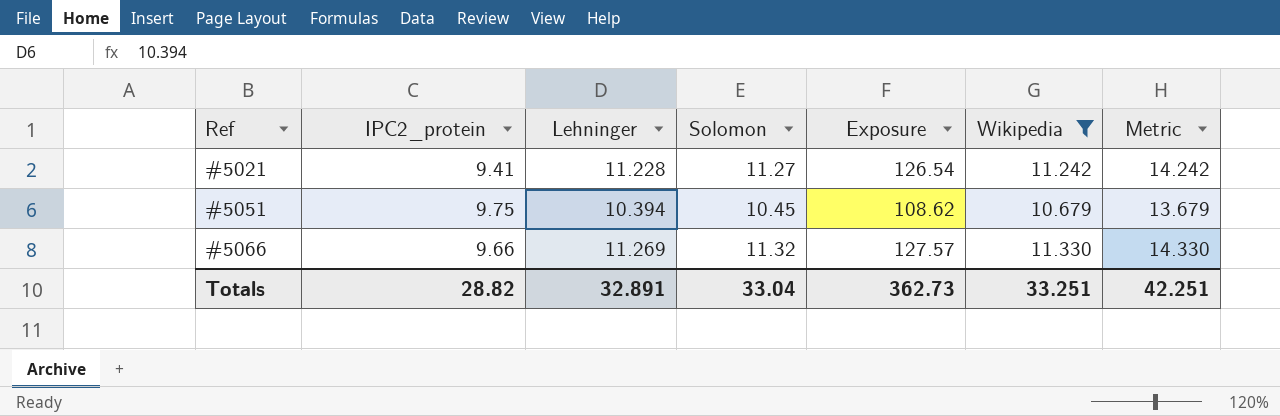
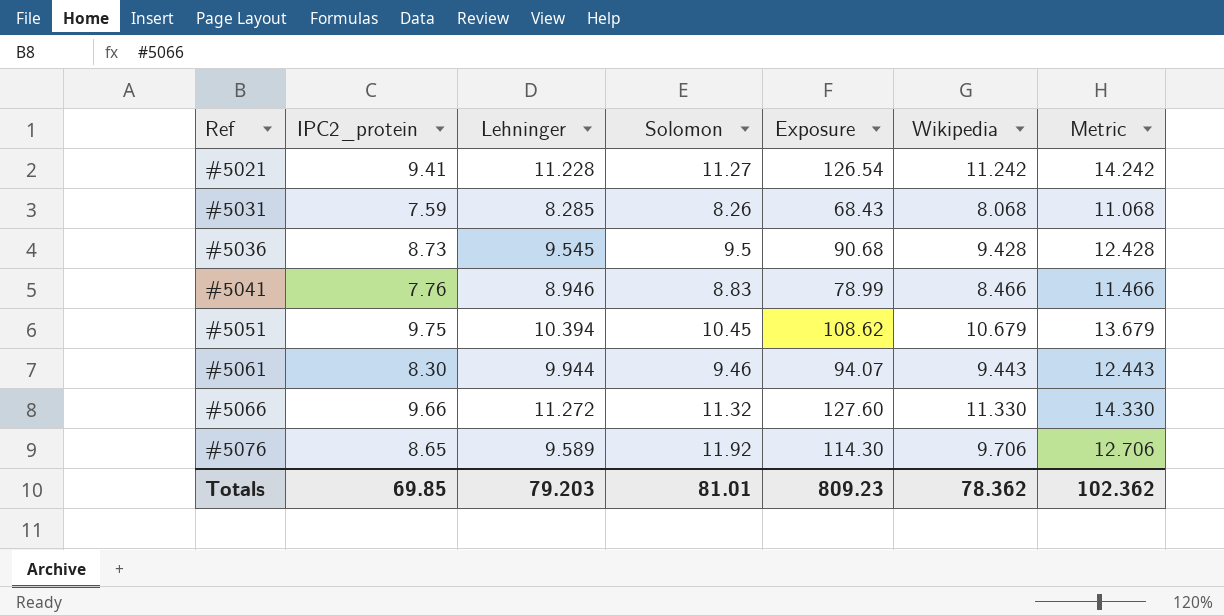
filter: Wikipedia >= 10.679 -> none
#5066 | Lehninger: 11.269 -> 11.272
#5066 | Exposure: 127.57 -> 127.60
Totals | IPC2_protein: 28.82 -> 69.85
Totals | Lehninger: 32.891 -> 79.203
Totals | Solomon: 33.04 -> 81.01
Totals | Exposure: 362.73 -> 809.23
Totals | Wikipedia: 33.251 -> 78.362
Totals | Metric: 42.251 -> 102.362

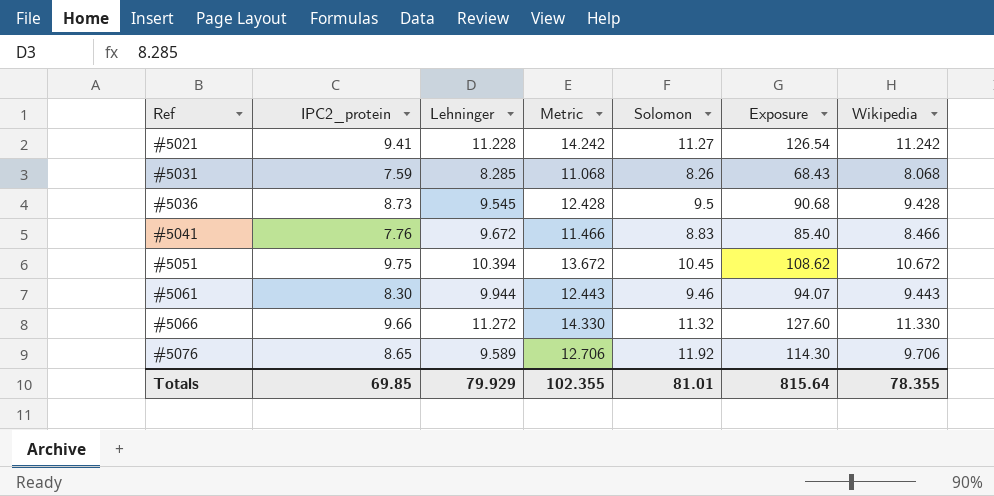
column Metric | position: 7 -> 4
#5041 | Lehninger: 8.946 -> 9.672
#5041 | Exposure: 78.99 -> 85.40
#5051 | Metric: 13.679 -> 13.672
#5051 | Wikipedia: 10.679 -> 10.672
Totals | Lehninger: 79.203 -> 79.929
Totals | Metric: 102.362 -> 102.355
Totals | Exposure: 809.23 -> 815.64
Totals | Wikipedia: 78.362 -> 78.355

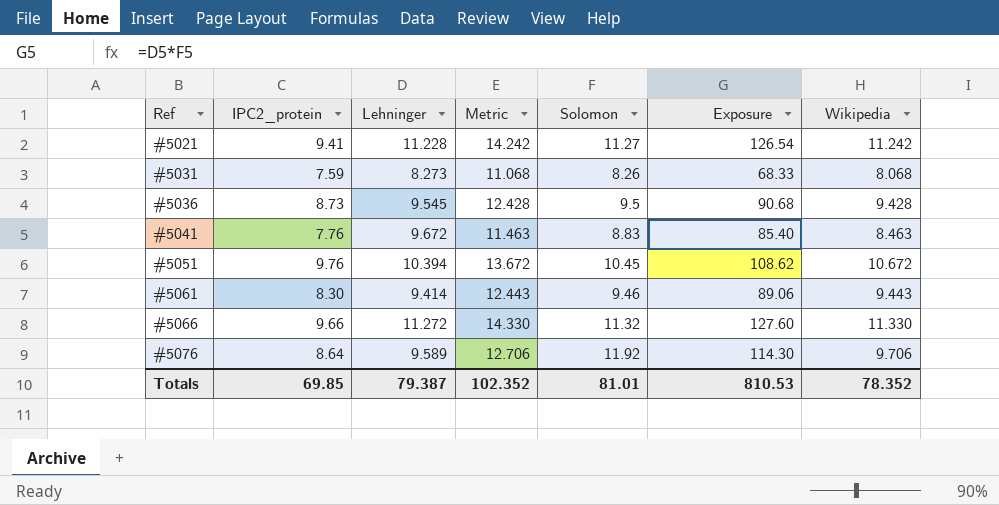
#5031 | Lehninger: 8.285 -> 8.273
#5031 | Exposure: 68.43 -> 68.33
#5041 | Metric: 11.466 -> 11.463
#5041 | Wikipedia: 8.466 -> 8.463
#5051 | IPC2_protein: 9.75 -> 9.76
#5061 | Lehninger: 9.944 -> 9.414
#5061 | Exposure: 94.07 -> 89.06
#5076 | IPC2_protein: 8.65 -> 8.64
Totals | Lehninger: 79.929 -> 79.387
Totals | Metric: 102.355 -> 102.352
Totals | Exposure: 815.64 -> 810.53
Totals | Wikipedia: 78.355 -> 78.352

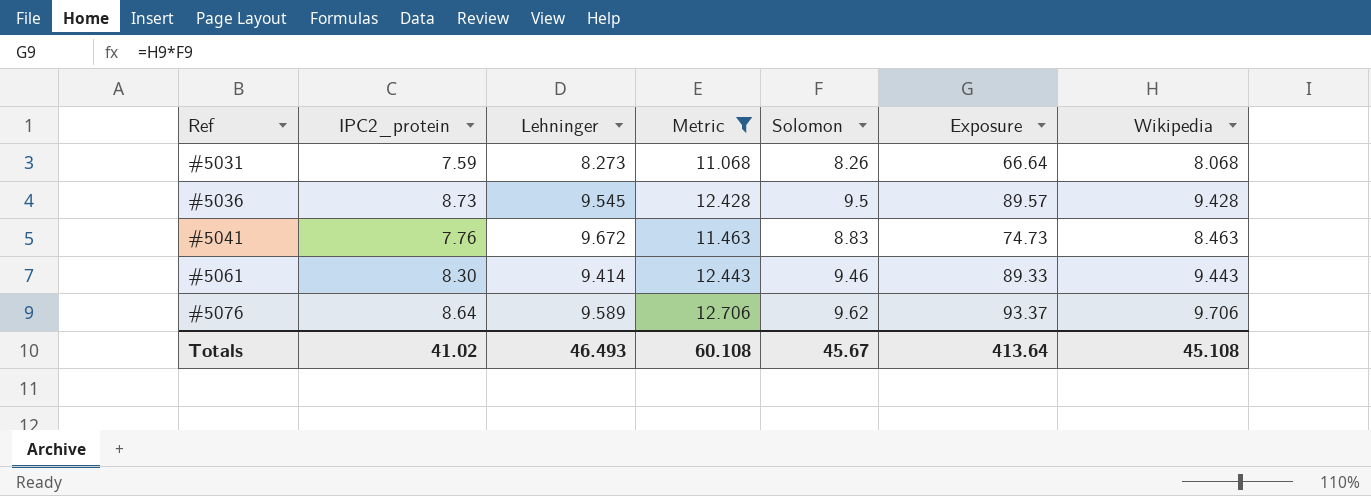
filter: none -> Metric <= 12.706
column Exposure | formula: [Lehninger] * [Solomon] -> [Solomon] * [Wikipedia]
#5076 | Solomon: 11.92 -> 9.62
Totals | IPC2_protein: 69.85 -> 41.02
Totals | Lehninger: 79.387 -> 46.493
Totals | Metric: 102.352 -> 60.108
Totals | Solomon: 81.01 -> 45.67
Totals | Exposure: 810.53 -> 413.64
Totals | Wikipedia: 78.352 -> 45.108

